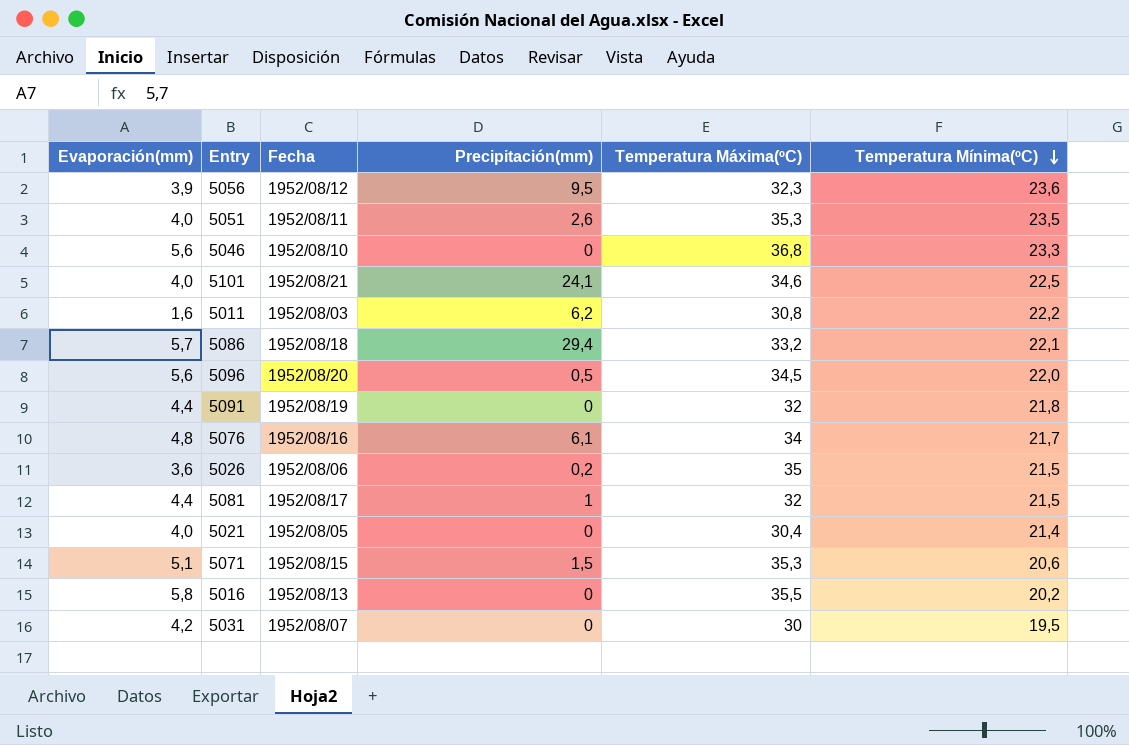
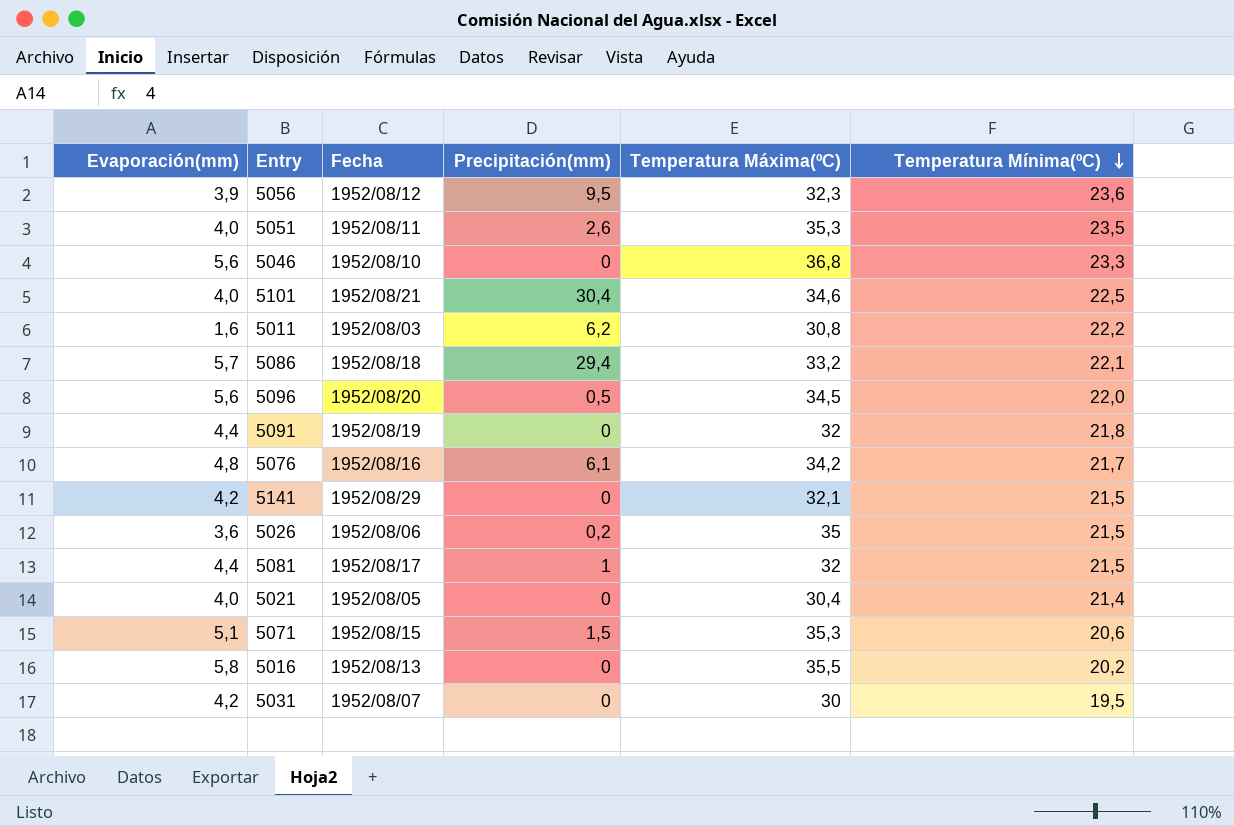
5101 | Precipitación(mm): 24,1 -> 30,4
5076 | Temperatura Máxima(ºC): 34 -> 34,2
row 5141: none -> 4,2 | 1952/08/29 | 0 | 32,1 | 21,5

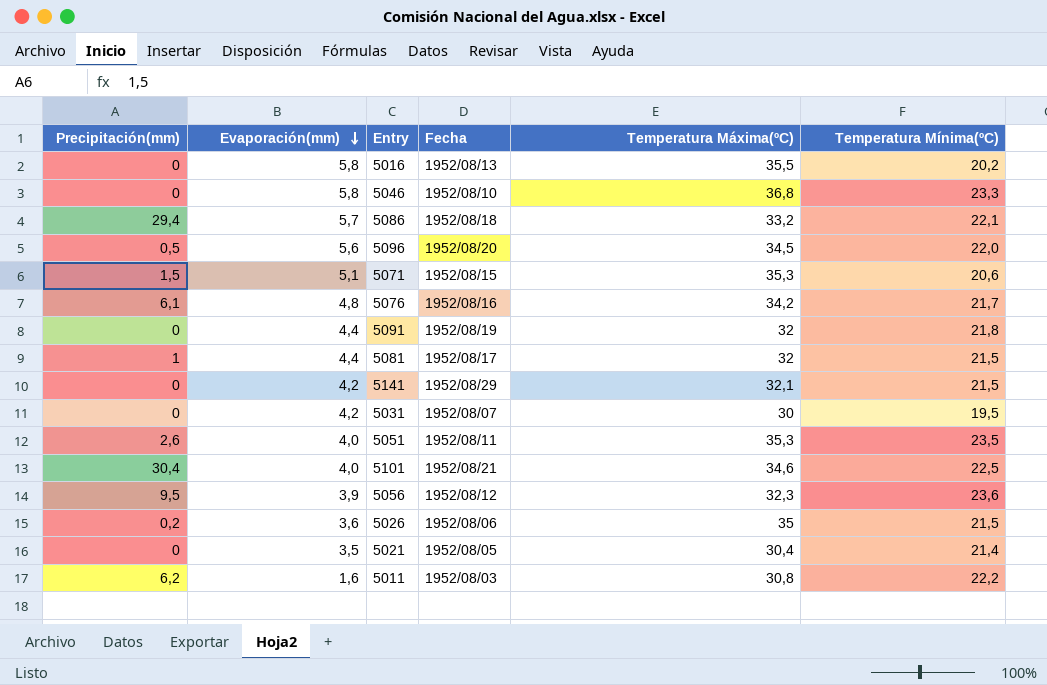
row order: Temperatura Mínima(ºC) descending -> Evaporación(mm) descending
column Precipitación(mm) | position: 4 -> 1
5046 | Evaporación(mm): 5,6 -> 5,8
5021 | Evaporación(mm): 4,0 -> 3,5

